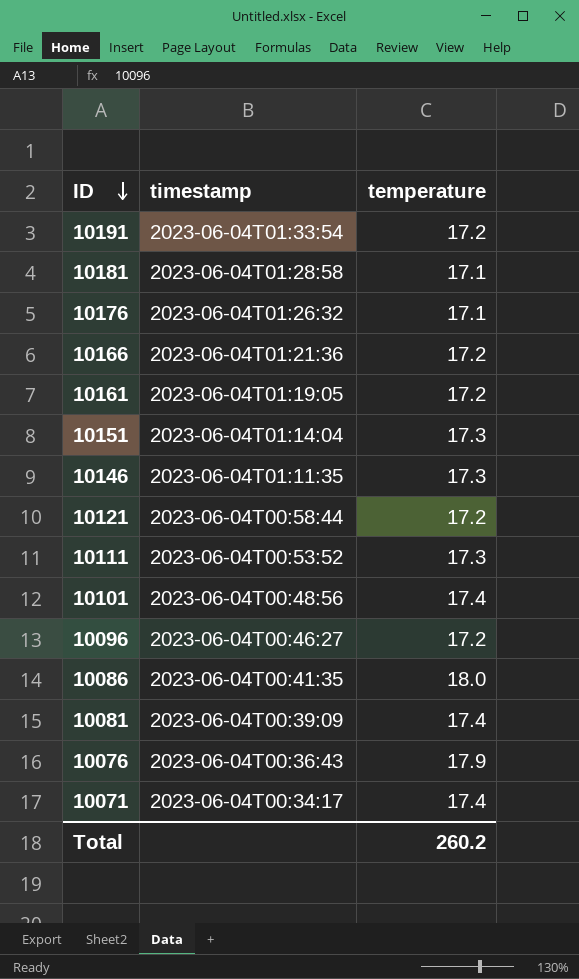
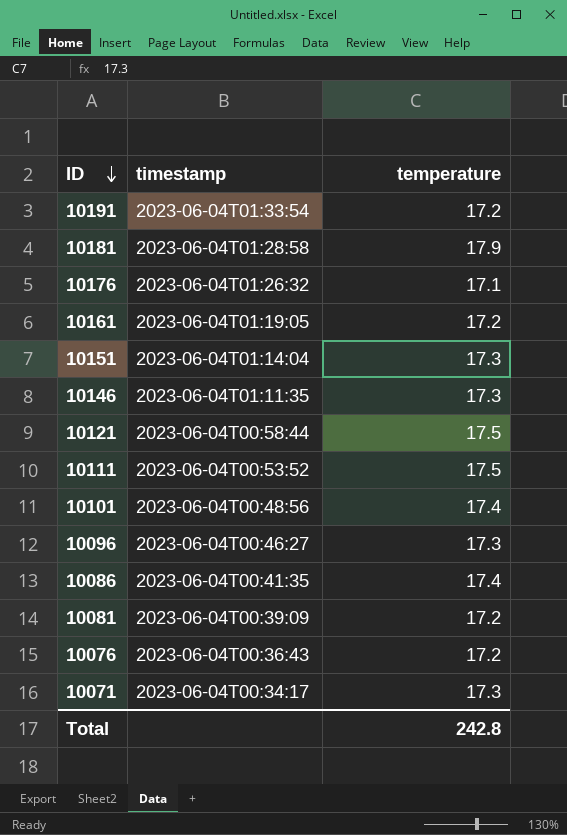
row 10166: 2023-06-04T01:21:36 | 17.2 -> none
10181 | temperature: 17.1 -> 17.9
10121 | temperature: 17.2 -> 17.5
10111 | temperature: 17.3 -> 17.5
10096 | temperature: 17.2 -> 17.3
10086 | temperature: 18.0 -> 17.4
10081 | temperature: 17.4 -> 17.2
10076 | temperature: 17.9 -> 17.2
10071 | temperature: 17.4 -> 17.3
Total | temperature: 260.2 -> 242.8

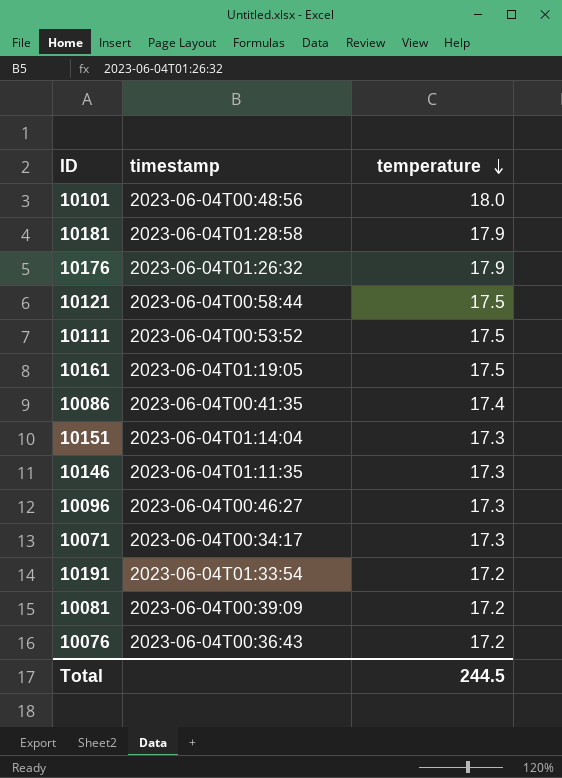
row order: ID descending -> temperature descending
10101 | temperature: 17.4 -> 18.0
10176 | temperature: 17.1 -> 17.9
10161 | temperature: 17.2 -> 17.5
Total | temperature: 242.8 -> 244.5

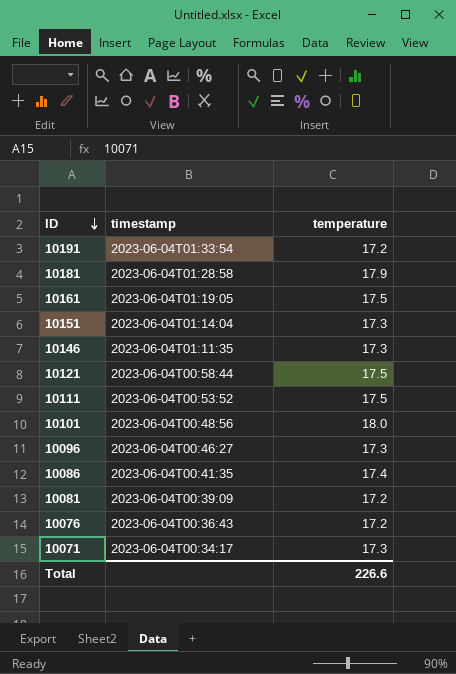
row order: temperature descending -> ID descending
row 10176: 2023-06-04T01:26:32 | 17.9 -> none
Total | temperature: 244.5 -> 226.6

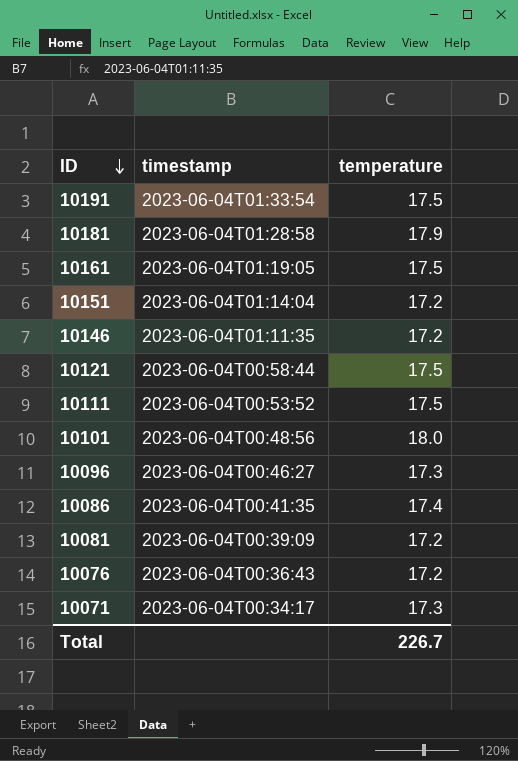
10191 | temperature: 17.2 -> 17.5
10151 | temperature: 17.3 -> 17.2
10146 | temperature: 17.3 -> 17.2
Total | temperature: 226.6 -> 226.7

